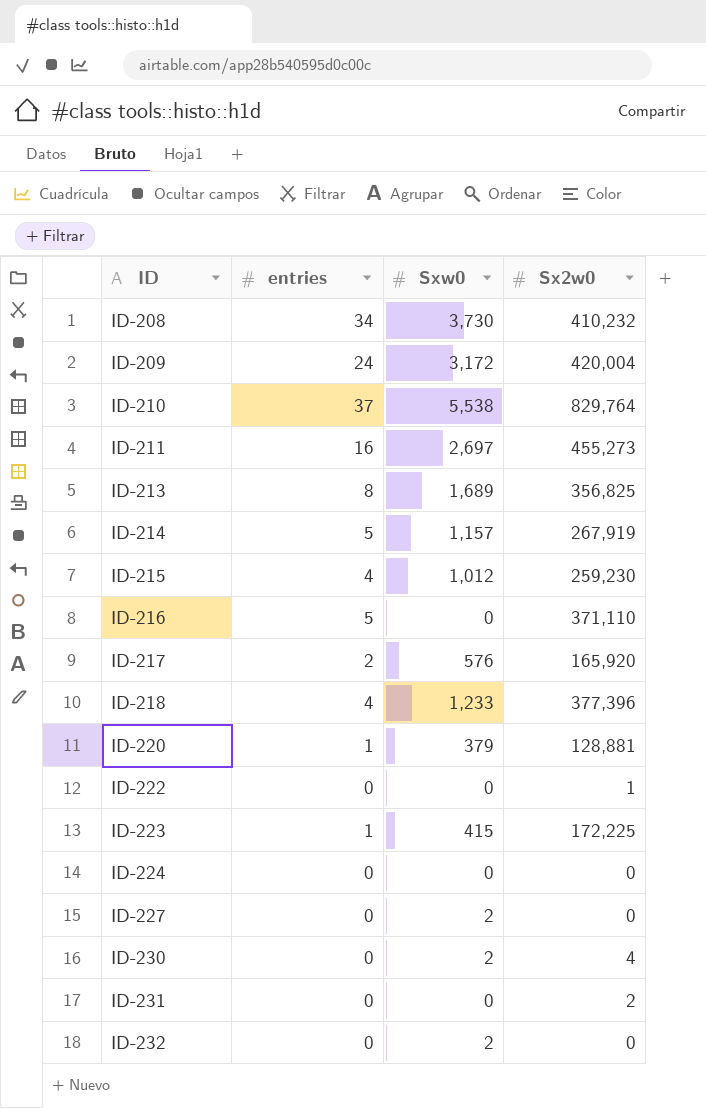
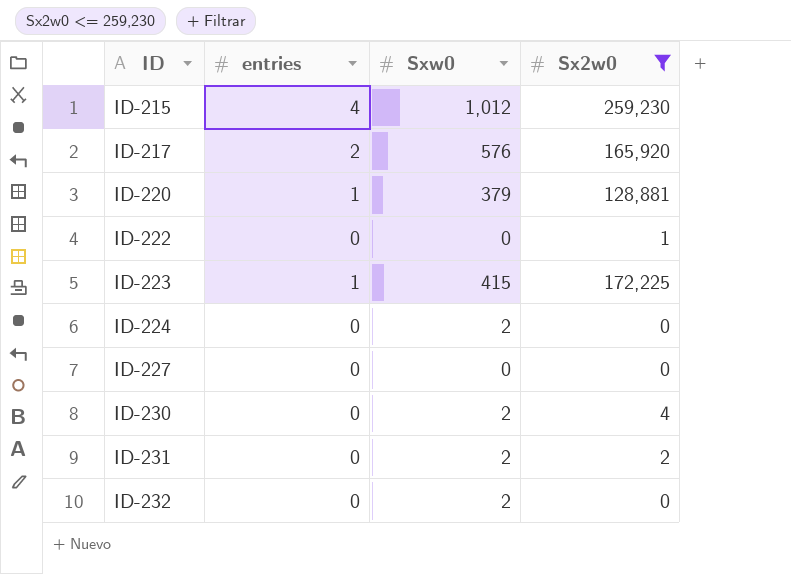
filter: none -> Sx2w0 <= 259,230
ID-224 | Sxw0: 0 -> 2
ID-227 | Sxw0: 2 -> 0
ID-231 | Sxw0: 0 -> 2

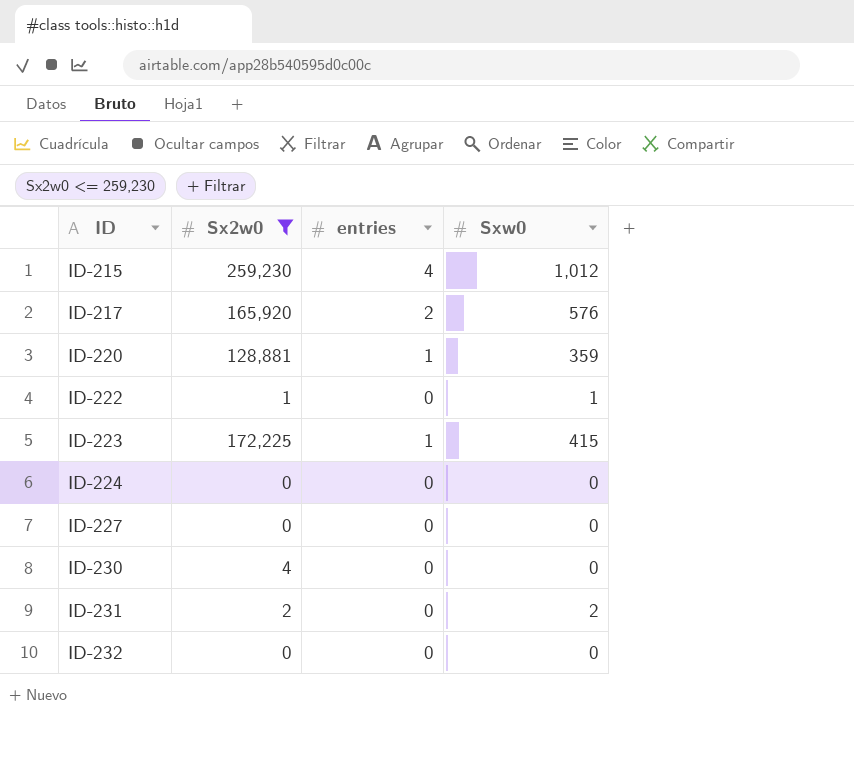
column Sx2w0 | position: 4 -> 2
ID-220 | Sxw0: 379 -> 359
ID-222 | Sxw0: 0 -> 1
ID-224 | Sxw0: 2 -> 0
ID-230 | Sxw0: 2 -> 0
ID-232 | Sxw0: 2 -> 0

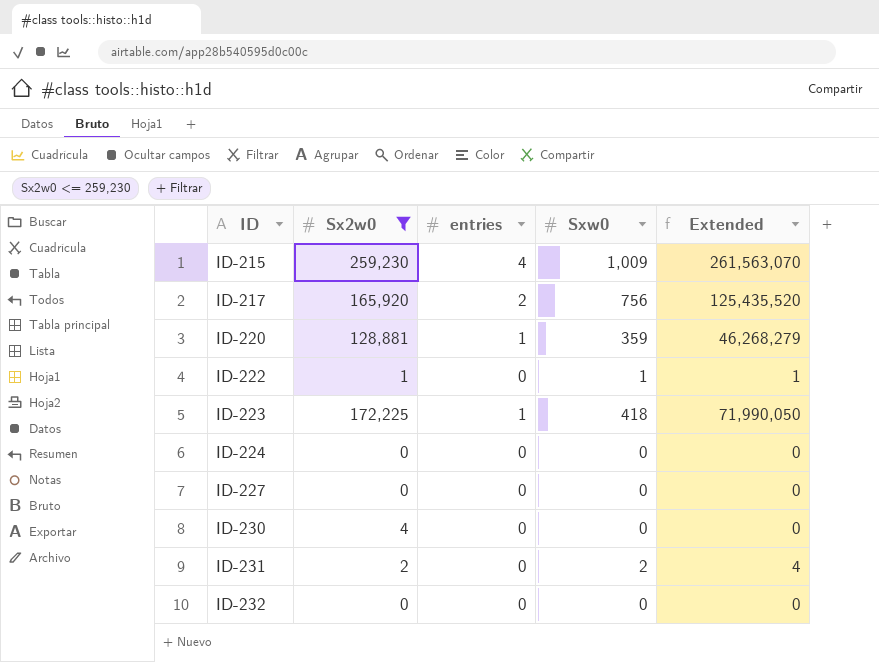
column Extended | formula: none -> [Sx2w0] * [Sxw0]
ID-215 | Sxw0: 1,012 -> 1,009
ID-217 | Sxw0: 576 -> 756
ID-223 | Sxw0: 415 -> 418

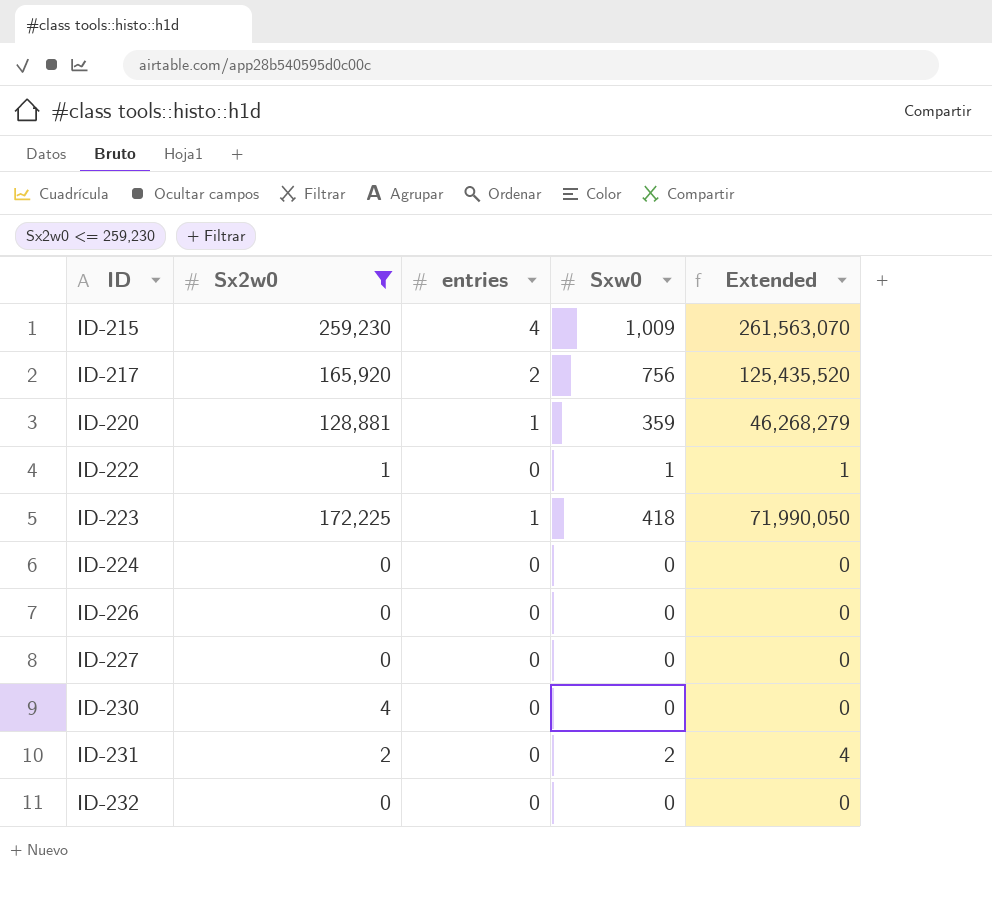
row ID-226: none -> 0 | 0 | 0 | 0

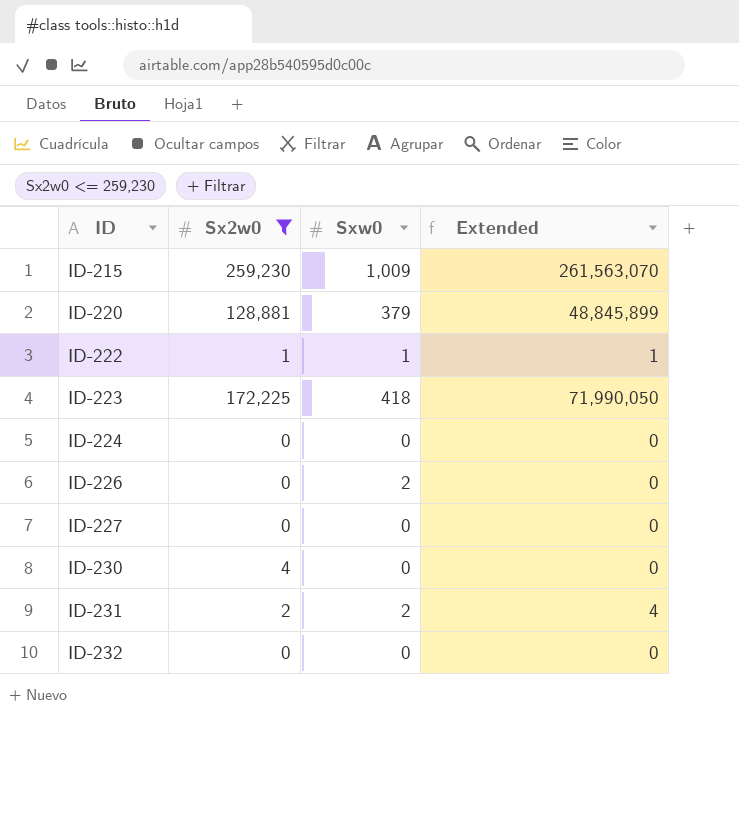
column entries | position: 3 -> none
row ID-217: 165,920 | 2 | 756 | 125,435,520 -> none
ID-220 | Sxw0: 359 -> 379
ID-220 | Extended: 46,268,279 -> 48,845,899
ID-226 | Sxw0: 0 -> 2

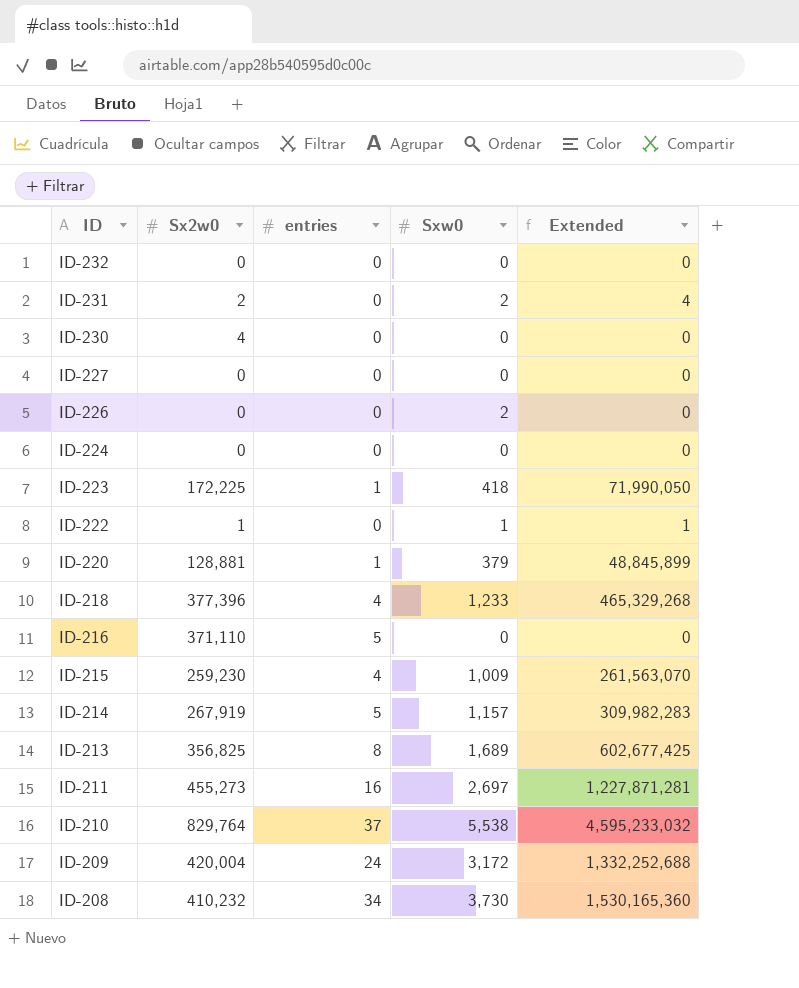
filter: Sx2w0 <= 259,230 -> none
row order: ID ascending -> ID descending
column entries | position: none -> 3

